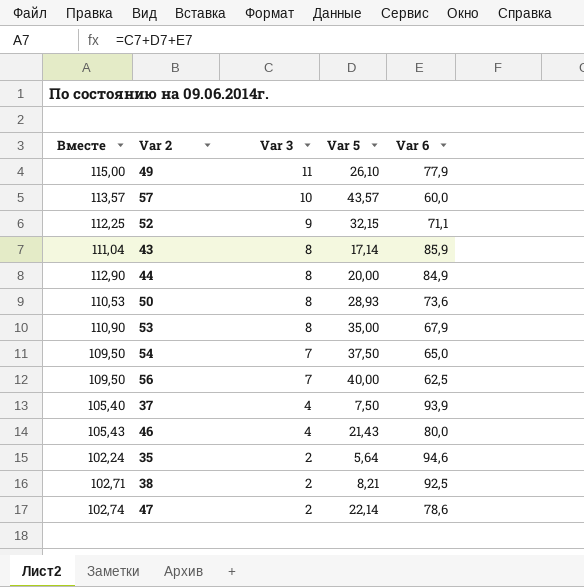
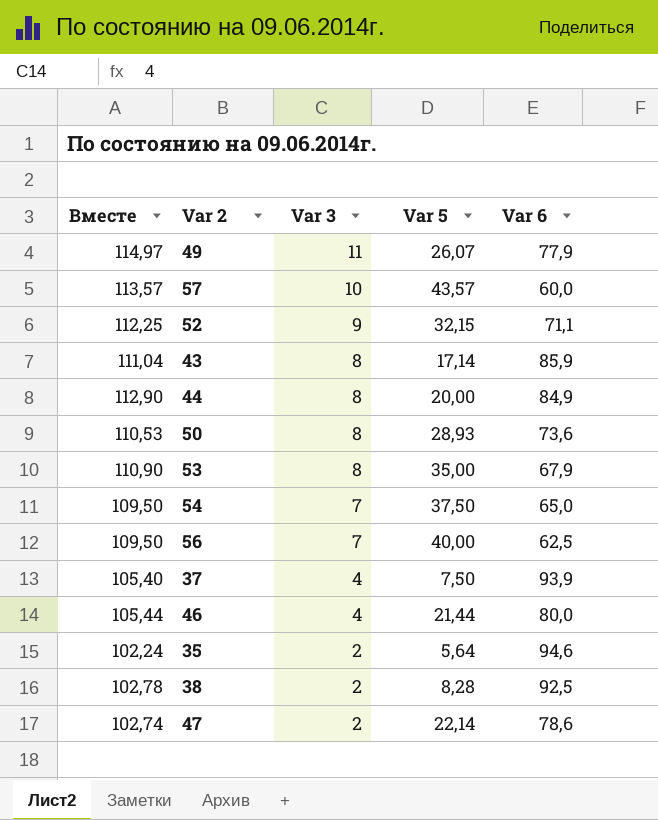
49 | Вместе: 115,00 -> 114,97
49 | Var 5: 26,10 -> 26,07
46 | Вместе: 105,43 -> 105,44
46 | Var 5: 21,43 -> 21,44
38 | Вместе: 102,71 -> 102,78
38 | Var 5: 8,21 -> 8,28

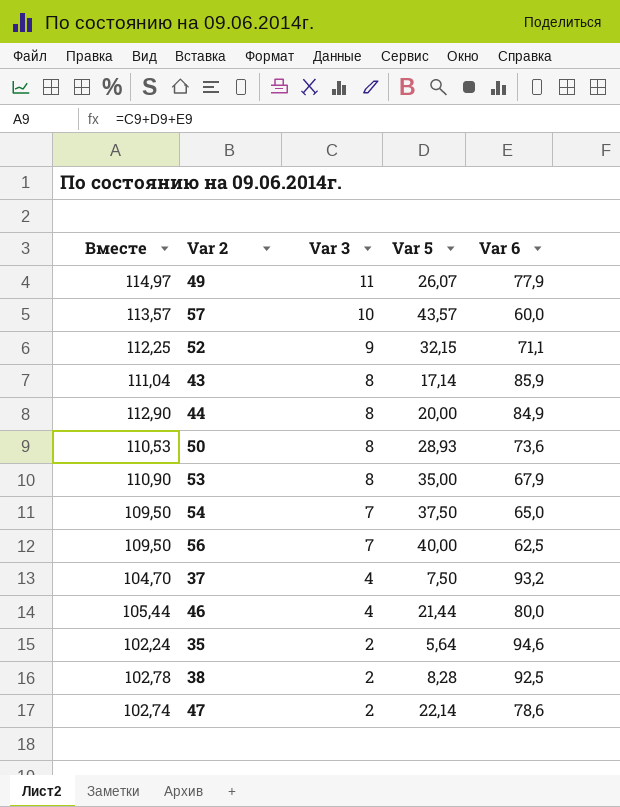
37 | Вместе: 105,40 -> 104,70
37 | Var 6: 93,9 -> 93,2

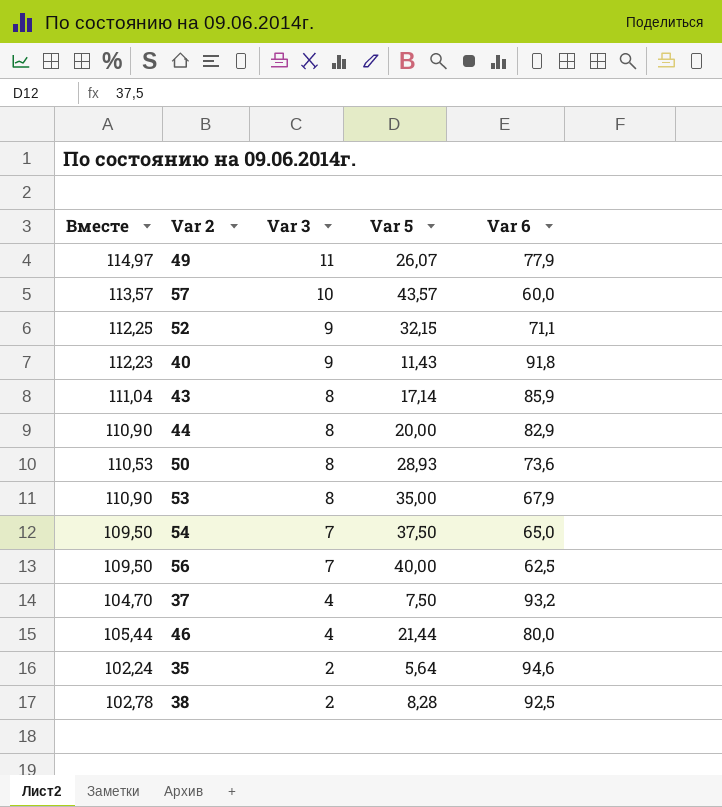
row 47: 102,74 | 2 | 22,14 | 78,6 -> none
row 40: none -> 112,23 | 9 | 11,43 | 91,8
44 | Вместе: 112,90 -> 110,90
44 | Var 6: 84,9 -> 82,9

